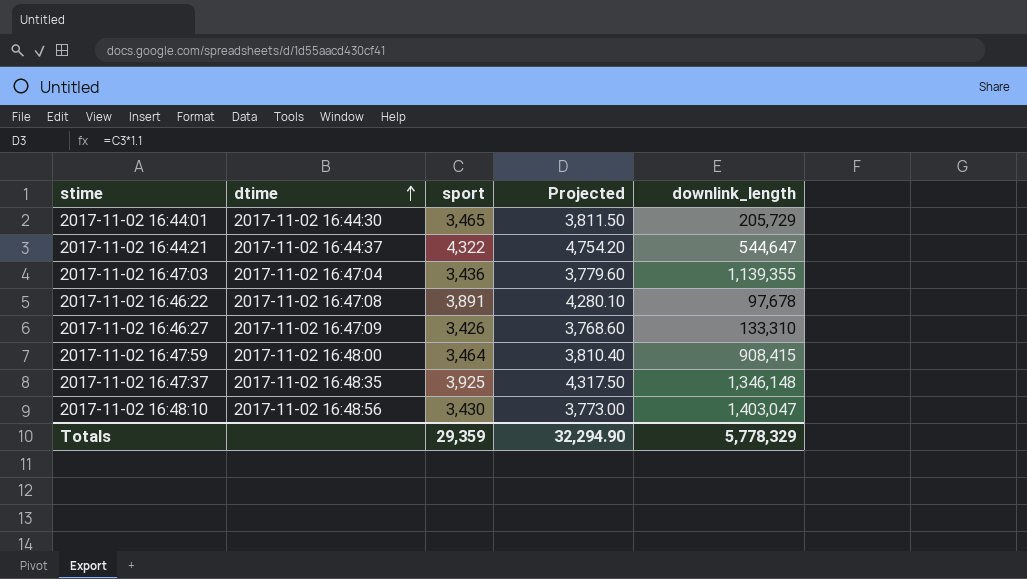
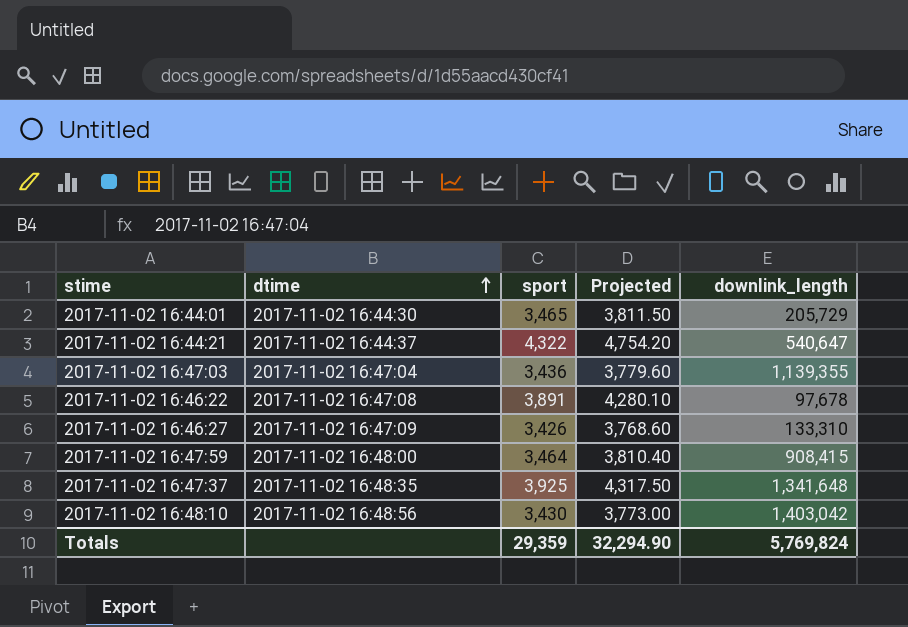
2017-11-02 16:44:21 | downlink_length: 544,647 -> 540,647
2017-11-02 16:47:37 | downlink_length: 1,346,148 -> 1,341,648
2017-11-02 16:48:10 | downlink_length: 1,403,047 -> 1,403,042
Totals | downlink_length: 5,778,329 -> 5,769,824

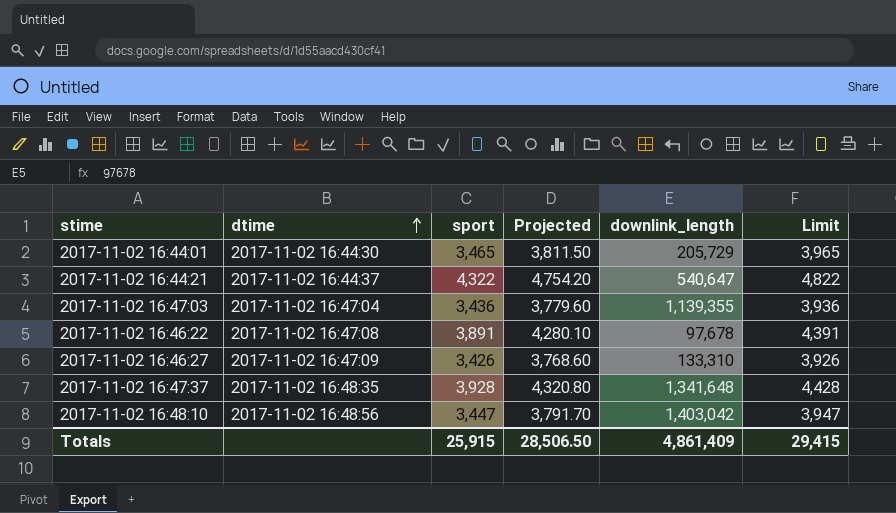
column Limit | formula: none -> [sport] + 500
row 2017-11-02 16:47:59: 2017-11-02 16:48:00 | 3,464 | 3,810.40 | 908,415 -> none
2017-11-02 16:47:37 | sport: 3,925 -> 3,928
2017-11-02 16:47:37 | Projected: 4,317.50 -> 4,320.80
2017-11-02 16:48:10 | sport: 3,430 -> 3,447
2017-11-02 16:48:10 | Projected: 3,773.00 -> 3,791.70
Totals | sport: 29,359 -> 25,915
Totals | Projected: 32,294.90 -> 28,506.50
Totals | downlink_length: 5,769,824 -> 4,861,409

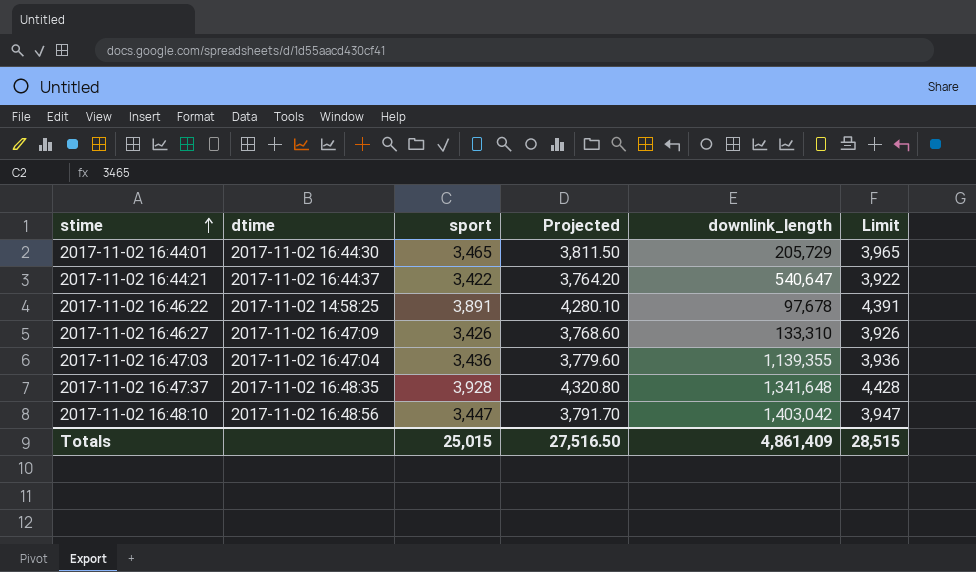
row order: dtime ascending -> stime ascending
2017-11-02 16:44:21 | sport: 4,322 -> 3,422
2017-11-02 16:44:21 | Projected: 4,754.20 -> 3,764.20
2017-11-02 16:44:21 | Limit: 4,822 -> 3,922
2017-11-02 16:46:22 | dtime: 2017-11-02 16:47:08 -> 2017-11-02 14:58:25
Totals | sport: 25,915 -> 25,015
Totals | Projected: 28,506.50 -> 27,516.50
Totals | Limit: 29,415 -> 28,515

